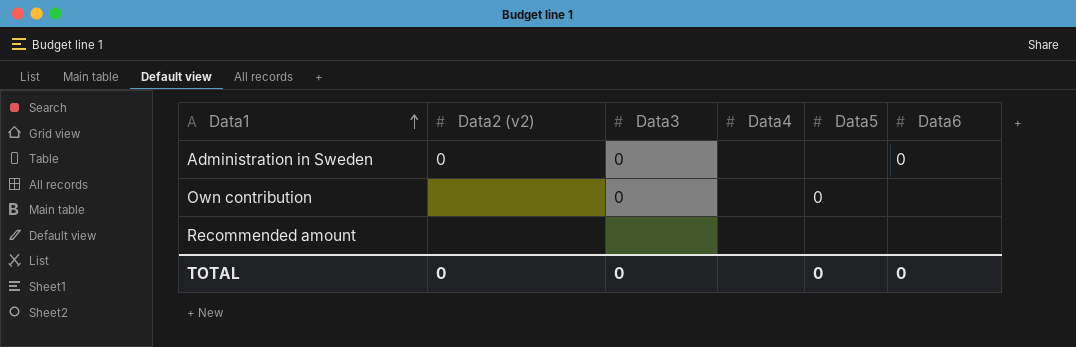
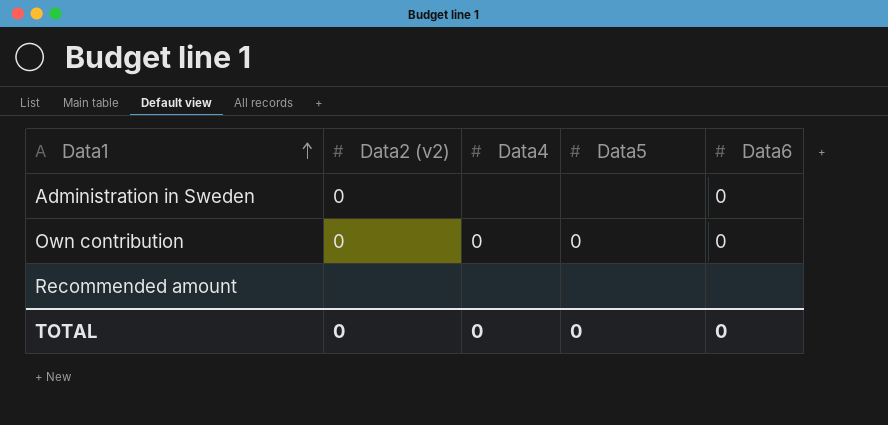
column Data3 | position: 3 -> none
Own contribution | Data2 (v2): none -> 0
Own contribution | Data4: none -> 0
Own contribution | Data6: none -> 0
TOTAL | Data4: none -> 0

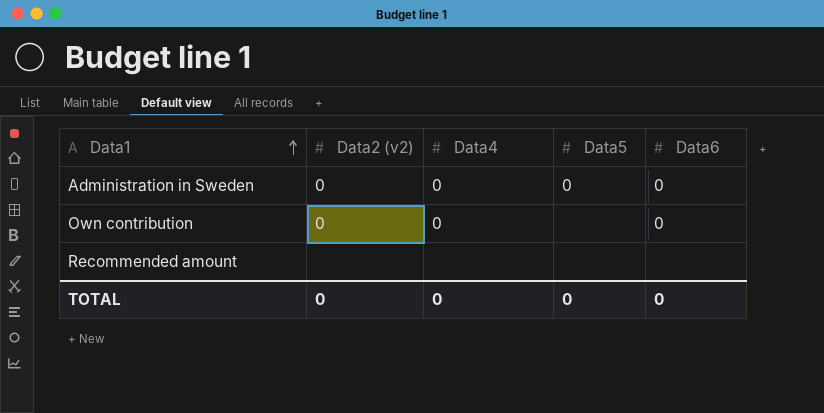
Administration in Sweden | Data4: none -> 0
Administration in Sweden | Data5: none -> 0
Own contribution | Data5: 0 -> none

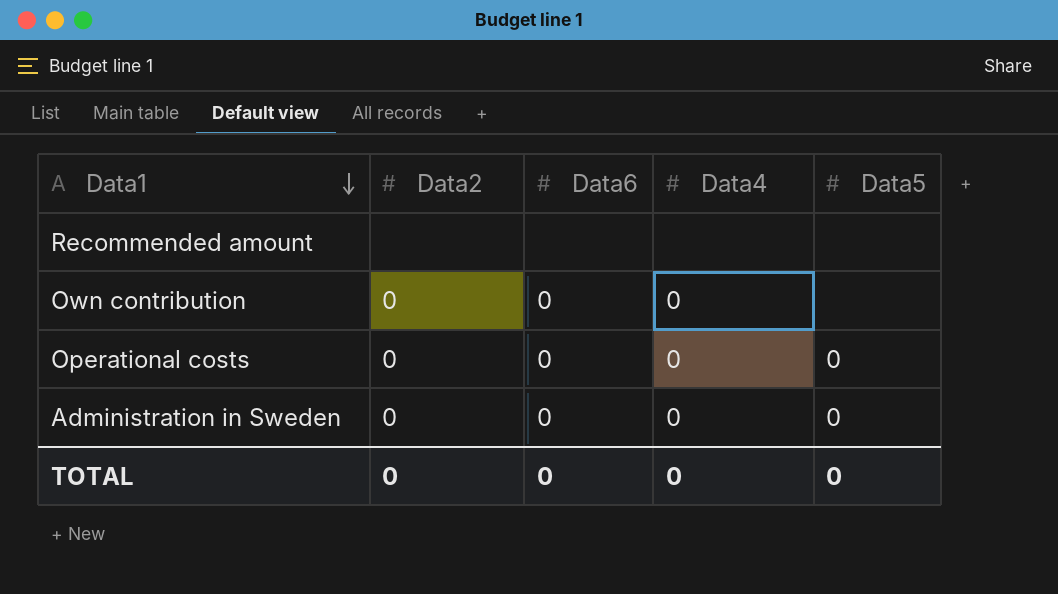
row order: Data1 ascending -> Data1 descending
column name: Data2 (v2) -> Data2
column Data6 | position: 5 -> 3
row Operational costs: none -> 0 | 0 | 0 | 0

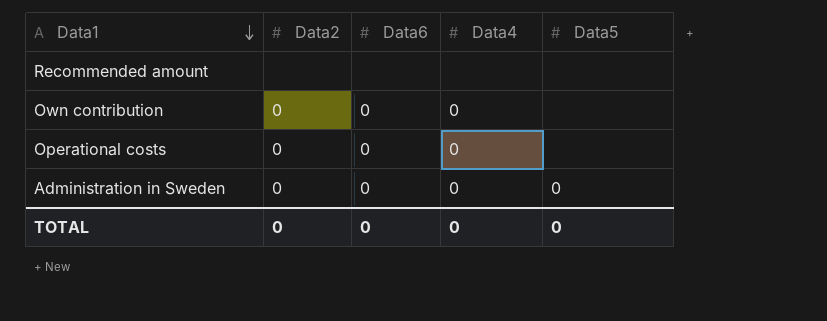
Operational costs | Data5: 0 -> none

